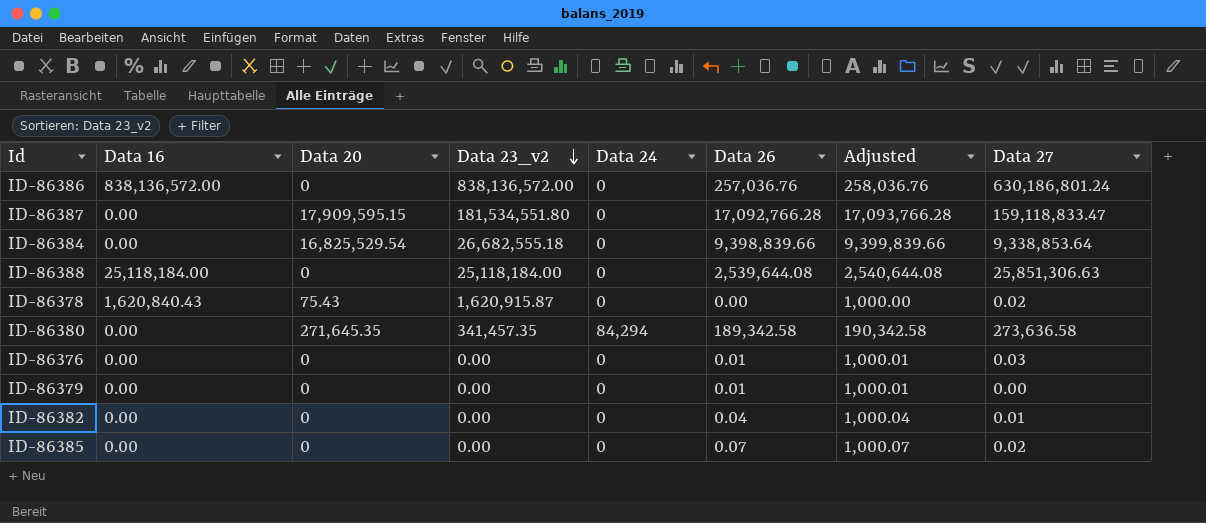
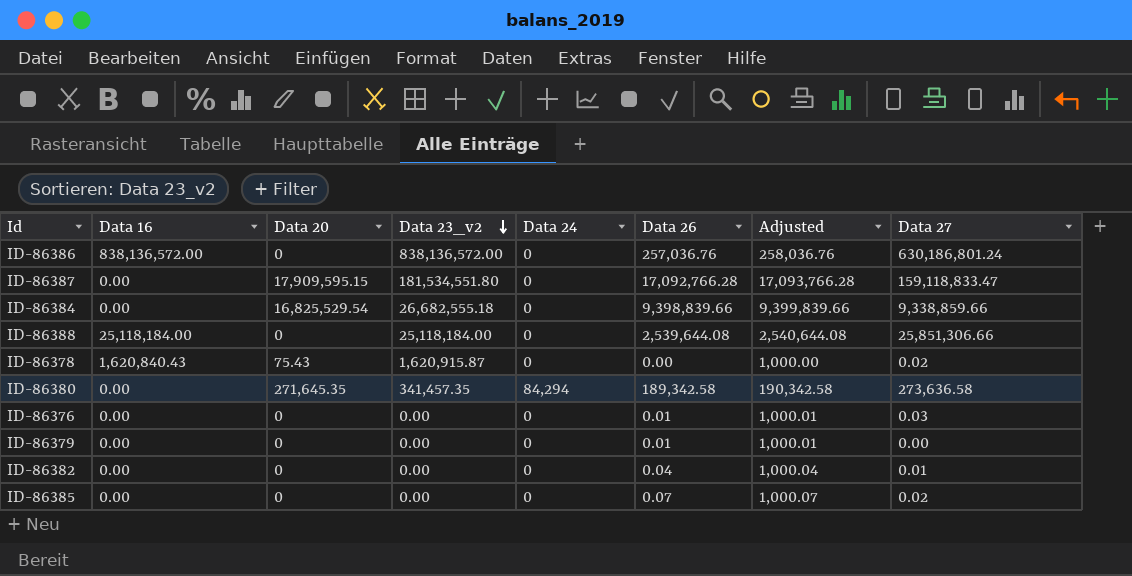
ID-86384 | Data 27: 9,338,853.64 -> 9,338,859.66
ID-86388 | Data 27: 25,851,306.63 -> 25,851,306.66

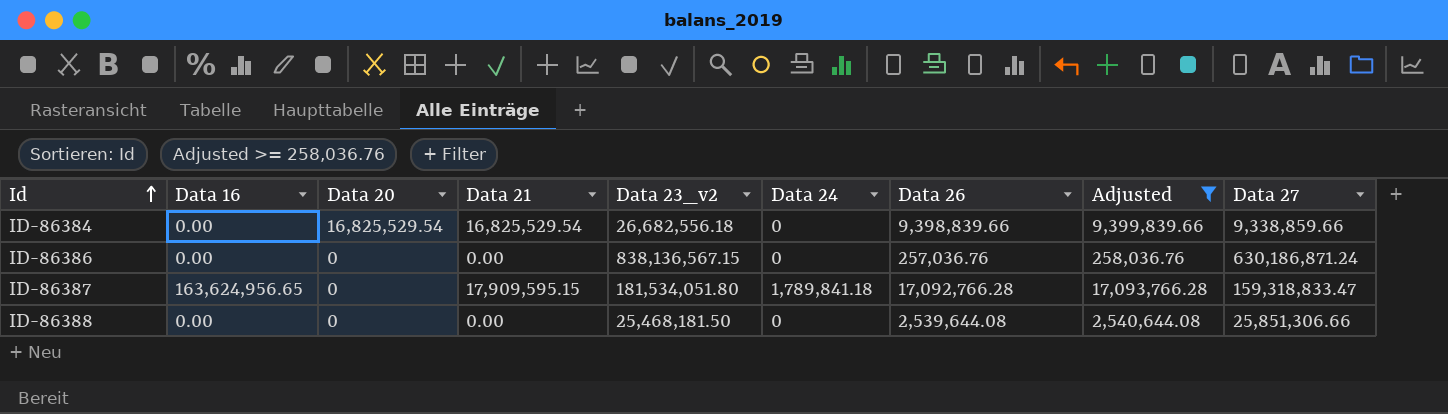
filter: none -> Adjusted >= 258,036.76
row order: Data 23_v2 descending -> Id ascending
column Data 21 | position: none -> 4
ID-86384 | Data 23_v2: 26,682,555.18 -> 26,682,556.18
ID-86386 | Data 16: 838,136,572.00 -> 0.00
ID-86386 | Data 23_v2: 838,136,572.00 -> 838,136,567.15
ID-86386 | Data 27: 630,186,801.24 -> 630,186,871.24
ID-86387 | Data 16: 0.00 -> 163,624,956.65
ID-86387 | Data 20: 17,909,595.15 -> 0
ID-86387 | Data 23_v2: 181,534,551.80 -> 181,534,051.80
ID-86387 | Data 24: 0 -> 1,789,841.18
ID-86387 | Data 27: 159,118,833.47 -> 159,318,833.47
ID-86388 | Data 16: 25,118,184.00 -> 0.00
ID-86388 | Data 23_v2: 25,118,184.00 -> 25,468,181.50

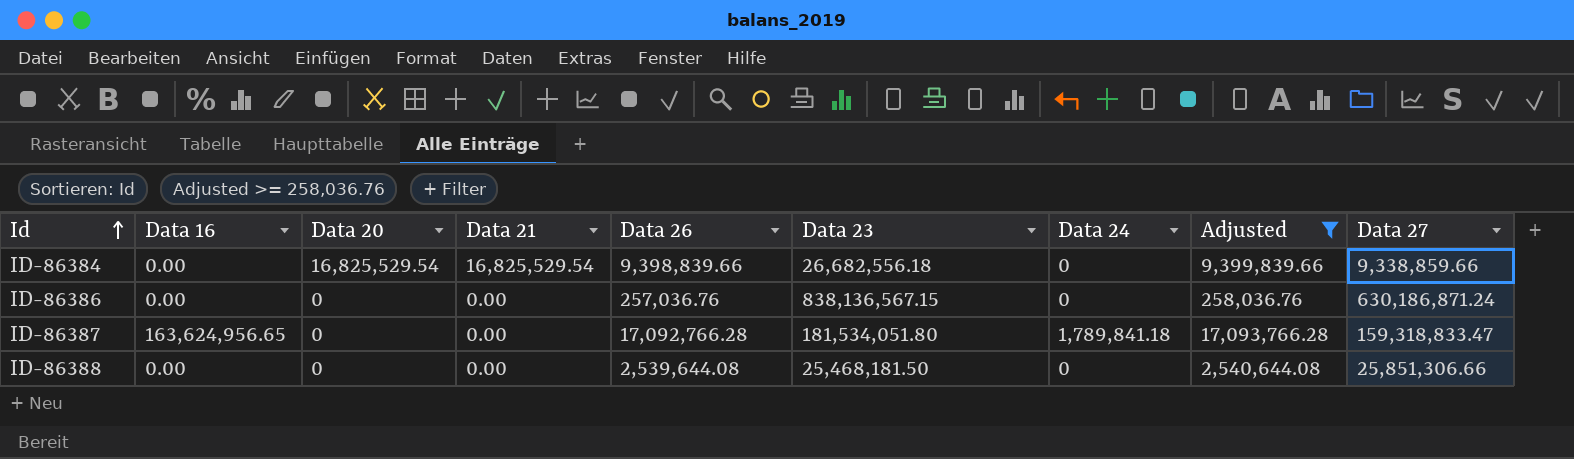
column Data 26 | position: 7 -> 5
column name: Data 23_v2 -> Data 23
ID-86387 | Data 21: 17,909,595.15 -> 0.00

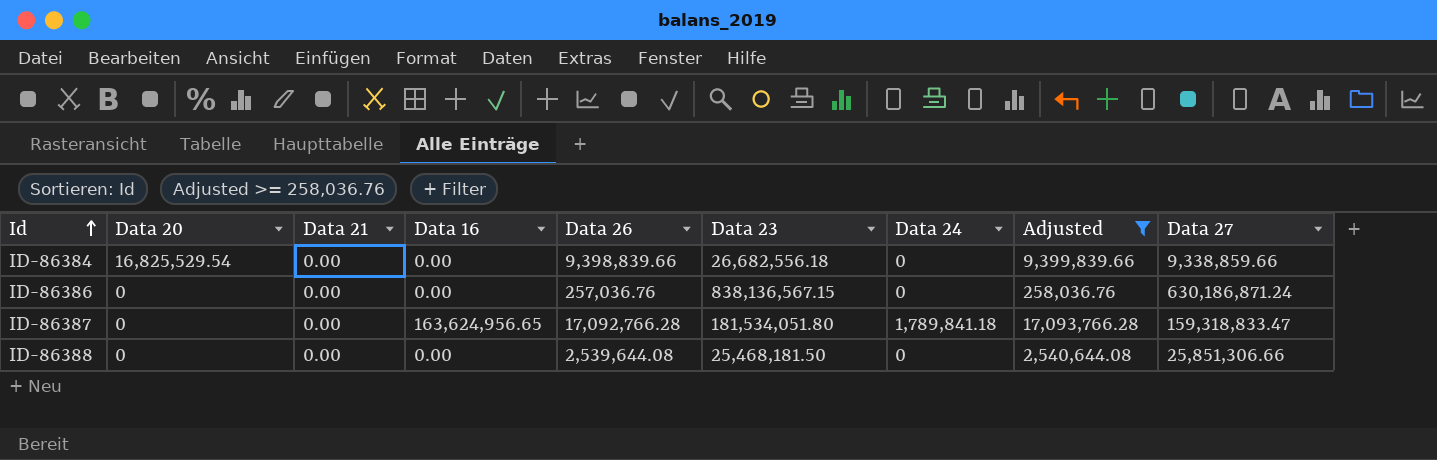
column Data 16 | position: 2 -> 4
ID-86384 | Data 21: 16,825,529.54 -> 0.00

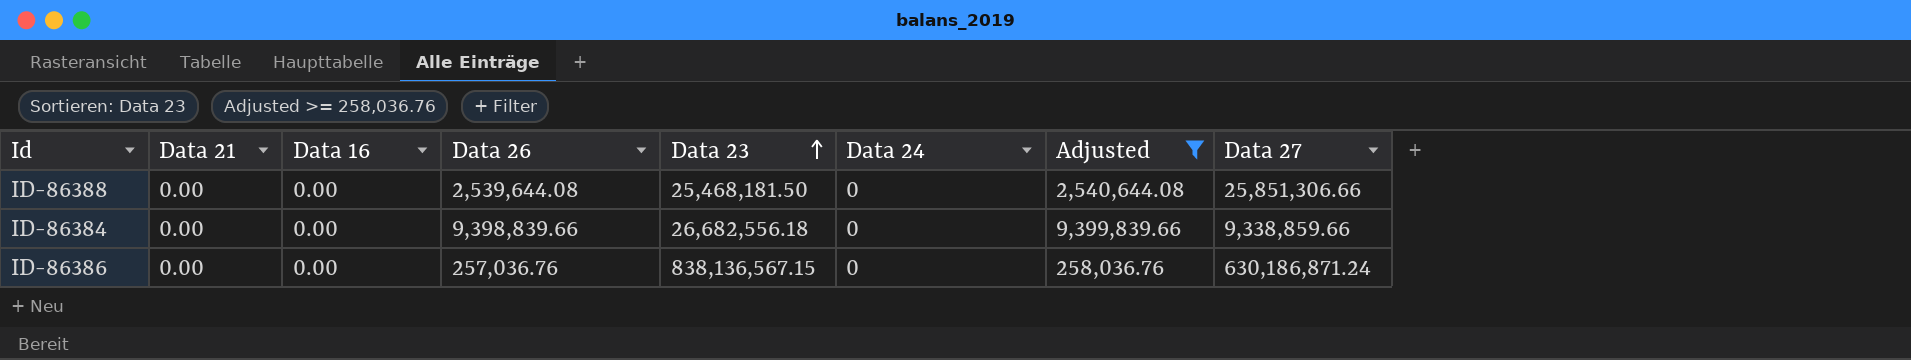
row order: Id ascending -> Data 23 ascending
column Data 20 | position: 2 -> none
row ID-86387: 0 | 0.00 | 163,624,956.65 | 17,092,766.28 | 181,534,051.80 | 1,789,841.18 | 17,093,766.28 | 159,318,833.47 -> none

